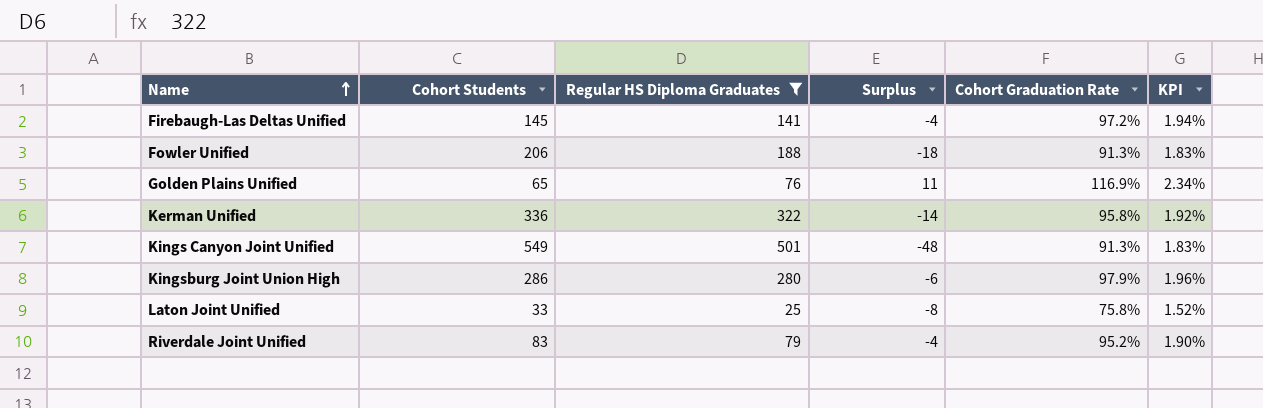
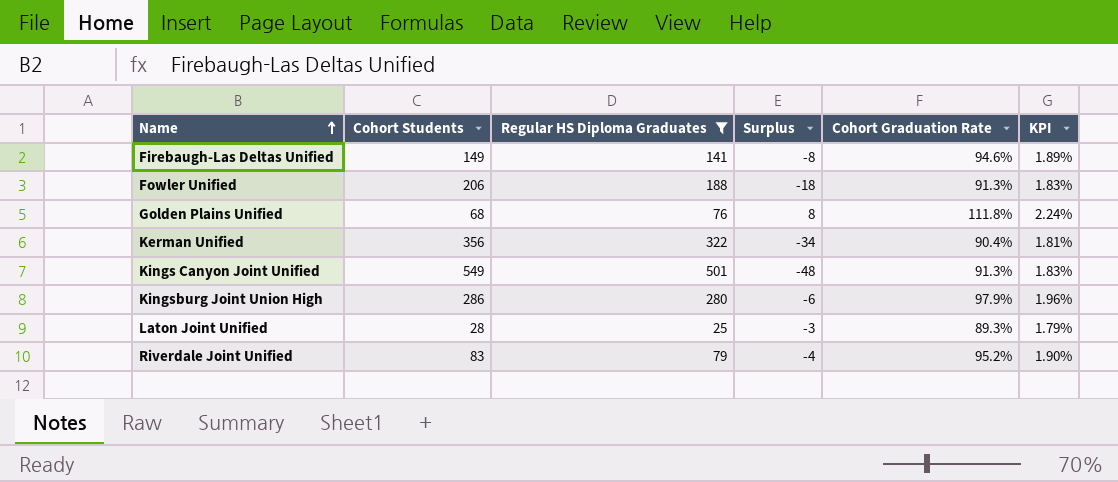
Firebaugh-Las Deltas Unified | Cohort Students: 145 -> 149
Firebaugh-Las Deltas Unified | Surplus: -4 -> -8
Firebaugh-Las Deltas Unified | Cohort Graduation Rate: 97.2% -> 94.6%
Firebaugh-Las Deltas Unified | KPI: 1.94% -> 1.89%
Golden Plains Unified | Cohort Students: 65 -> 68
Golden Plains Unified | Surplus: 11 -> 8
Golden Plains Unified | Cohort Graduation Rate: 116.9% -> 111.8%
Golden Plains Unified | KPI: 2.34% -> 2.24%
Kerman Unified | Cohort Students: 336 -> 356
Kerman Unified | Surplus: -14 -> -34
Kerman Unified | Cohort Graduation Rate: 95.8% -> 90.4%
Kerman Unified | KPI: 1.92% -> 1.81%
Laton Joint Unified | Cohort Students: 33 -> 28
Laton Joint Unified | Surplus: -8 -> -3
Laton Joint Unified | Cohort Graduation Rate: 75.8% -> 89.3%
Laton Joint Unified | KPI: 1.52% -> 1.79%

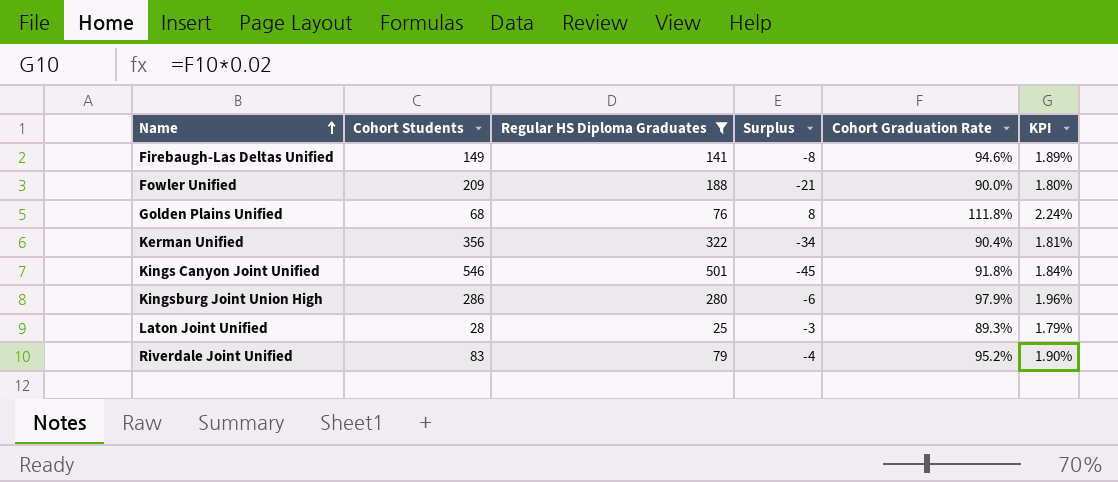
Fowler Unified | Cohort Students: 206 -> 209
Fowler Unified | Surplus: -18 -> -21
Fowler Unified | Cohort Graduation Rate: 91.3% -> 90.0%
Fowler Unified | KPI: 1.83% -> 1.80%
Kings Canyon Joint Unified | Cohort Students: 549 -> 546
Kings Canyon Joint Unified | Surplus: -48 -> -45
Kings Canyon Joint Unified | Cohort Graduation Rate: 91.3% -> 91.8%
Kings Canyon Joint Unified | KPI: 1.83% -> 1.84%

